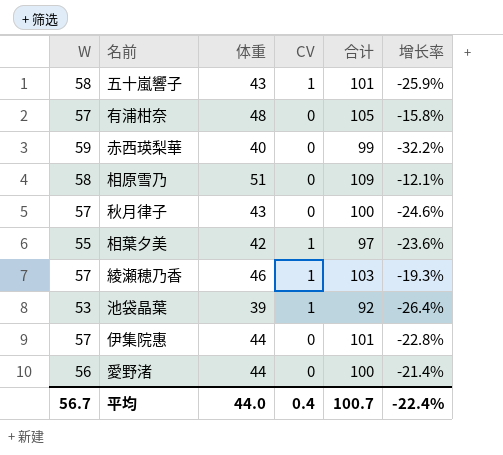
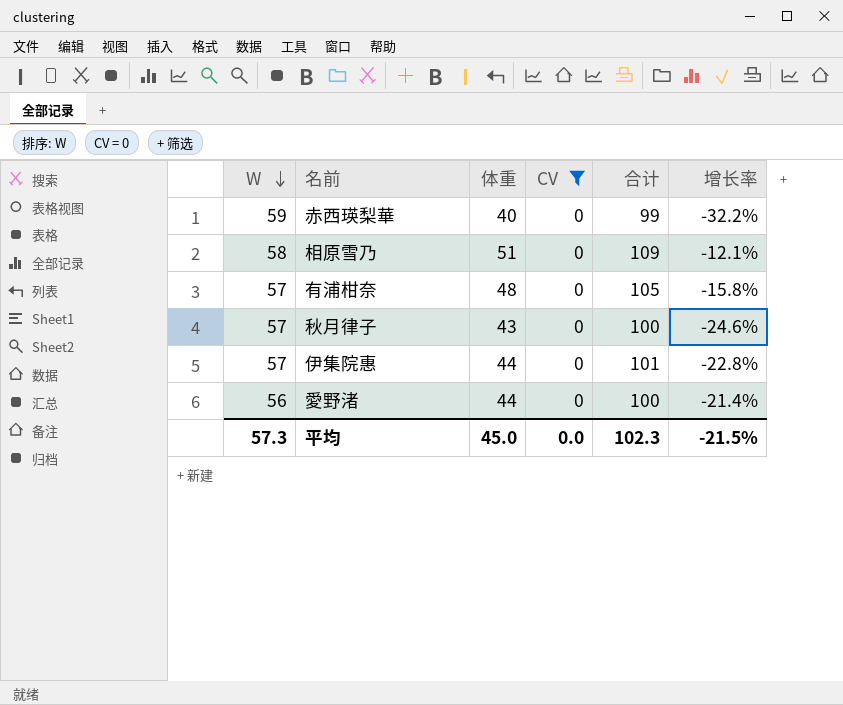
filter: none -> CV = 0
row order: none -> W descending
平均 | W: 56.7 -> 57.3
平均 | 体重: 44.0 -> 45.0
平均 | CV: 0.4 -> 0.0
平均 | 合计: 100.7 -> 102.3
平均 | 增长率: -22.4% -> -21.5%

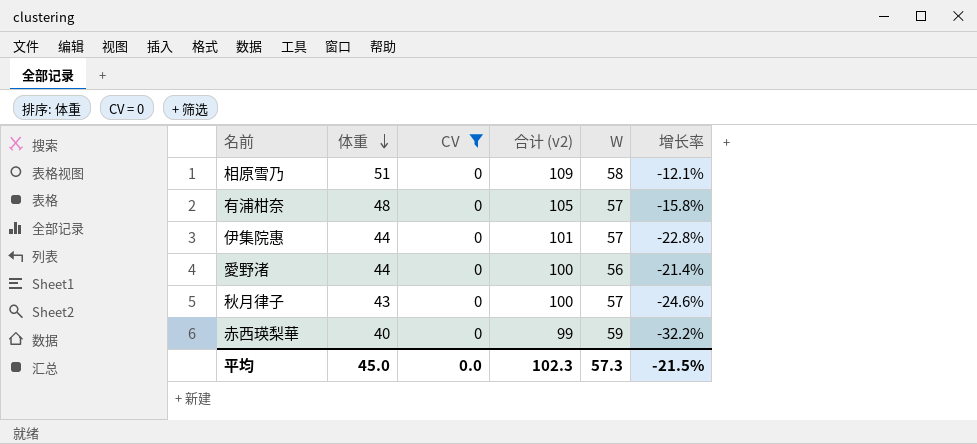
row order: W descending -> 体重 descending
column name: 合计 -> 合计 (v2)
column W | position: 1 -> 5

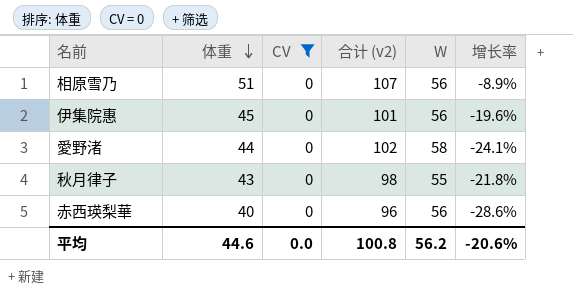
row 有浦柑奈: 48 | 0 | 105 | 57 | -15.8% -> none
相原雪乃 | 合计 (v2): 109 -> 107
相原雪乃 | W: 58 -> 56
相原雪乃 | 增长率: -12.1% -> -8.9%
伊集院惠 | 体重: 44 -> 45
伊集院惠 | W: 57 -> 56
伊集院惠 | 增长率: -22.8% -> -19.6%
愛野渚 | 合计 (v2): 100 -> 102
愛野渚 | W: 56 -> 58
愛野渚 | 增长率: -21.4% -> -24.1%
秋月律子 | 合计 (v2): 100 -> 98
秋月律子 | W: 57 -> 55
秋月律子 | 增长率: -24.6% -> -21.8%
赤西瑛梨華 | 合计 (v2): 99 -> 96
赤西瑛梨華 | W: 59 -> 56
赤西瑛梨華 | 增长率: -32.2% -> -28.6%
平均 | 体重: 45.0 -> 44.6
平均 | 合计 (v2): 102.3 -> 100.8
平均 | W: 57.3 -> 56.2
平均 | 增长率: -21.5% -> -20.6%

